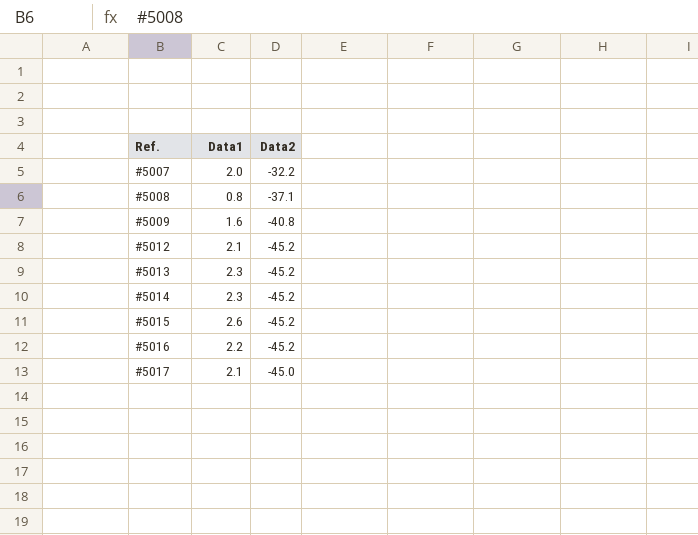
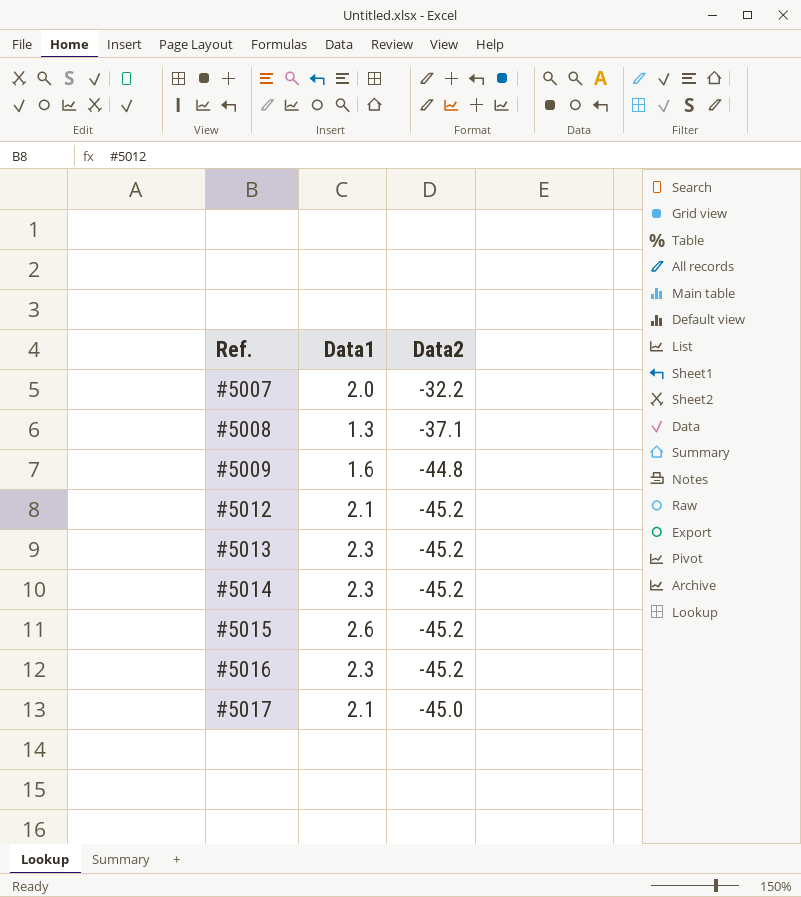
#5008 | Data1: 0.8 -> 1.3
#5009 | Data2: -40.8 -> -44.8
#5016 | Data1: 2.2 -> 2.3

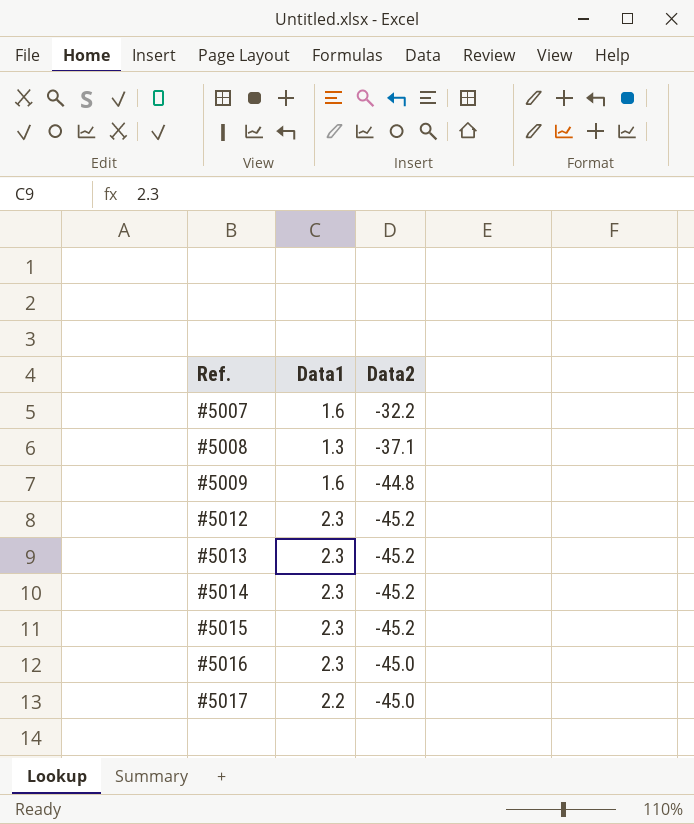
#5007 | Data1: 2.0 -> 1.6
#5012 | Data1: 2.1 -> 2.3
#5015 | Data1: 2.6 -> 2.3
#5016 | Data2: -45.2 -> -45.0
#5017 | Data1: 2.1 -> 2.2

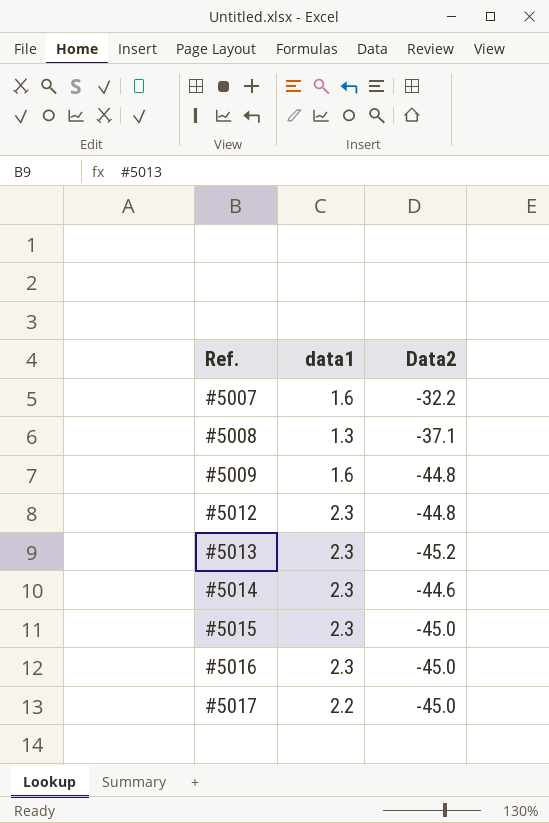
column name: Data1 -> data1
#5012 | Data2: -45.2 -> -44.8
#5014 | Data2: -45.2 -> -44.6
#5015 | Data2: -45.2 -> -45.0

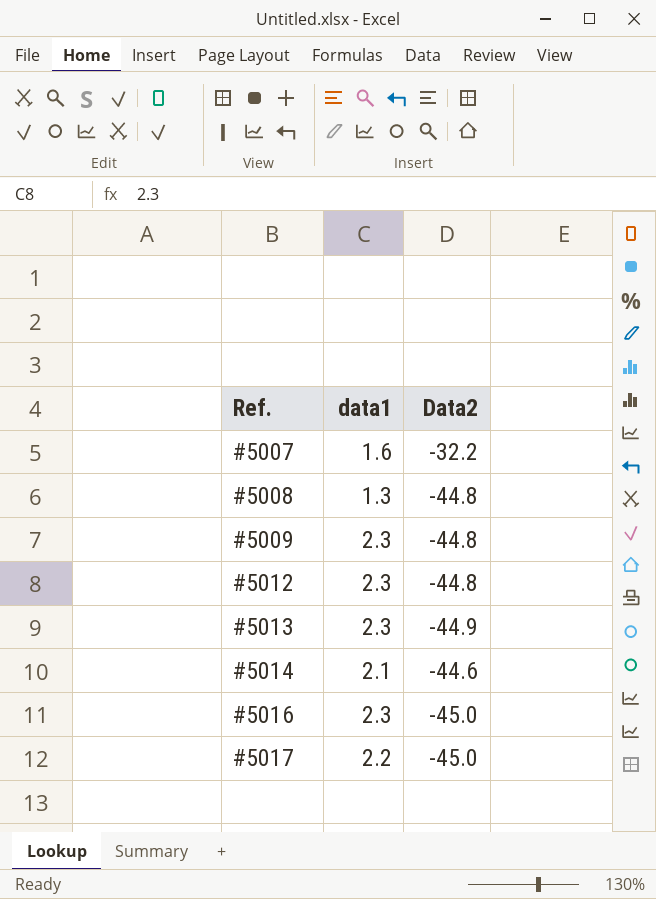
row #5015: 2.3 | -45.0 -> none
#5008 | Data2: -37.1 -> -44.8
#5009 | data1: 1.6 -> 2.3
#5013 | Data2: -45.2 -> -44.9
#5014 | data1: 2.3 -> 2.1

